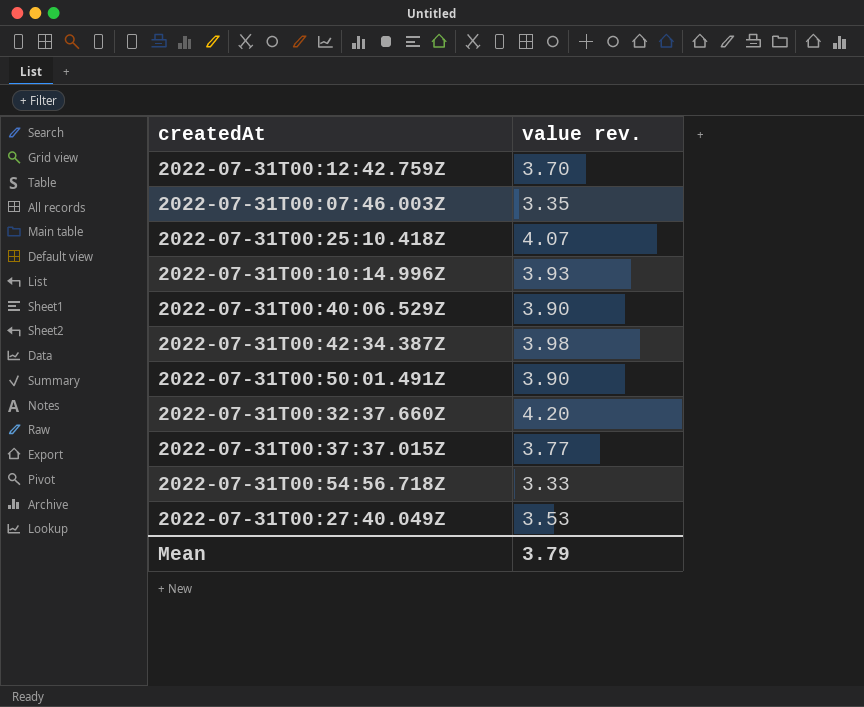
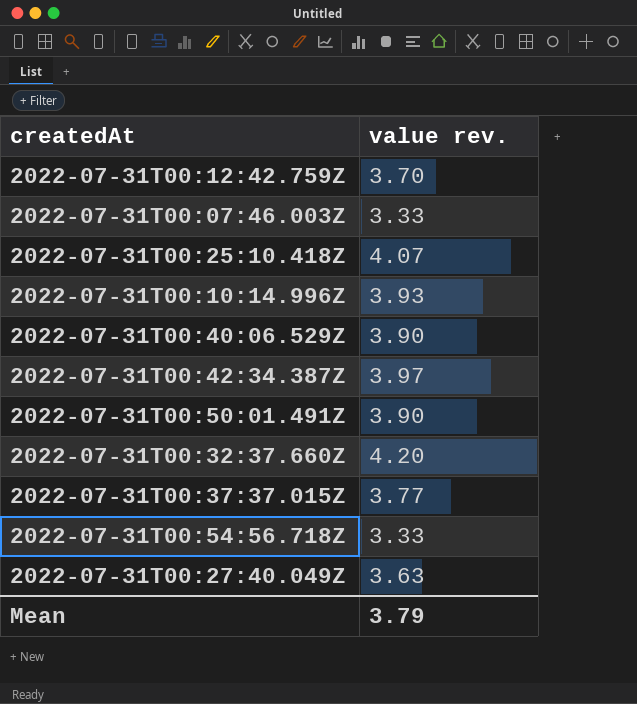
2022-07-31T00:07:46.003Z | value rev.: 3.35 -> 3.33
2022-07-31T00:42:34.387Z | value rev.: 3.98 -> 3.97
2022-07-31T00:27:40.049Z | value rev.: 3.53 -> 3.63

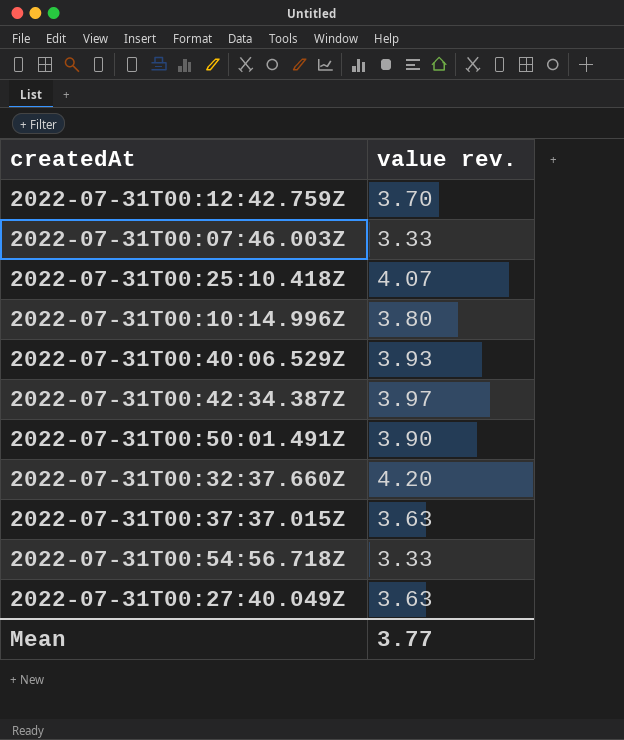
2022-07-31T00:10:14.996Z | value rev.: 3.93 -> 3.80
2022-07-31T00:40:06.529Z | value rev.: 3.90 -> 3.93
2022-07-31T00:37:37.015Z | value rev.: 3.77 -> 3.63
Mean | value rev.: 3.79 -> 3.77

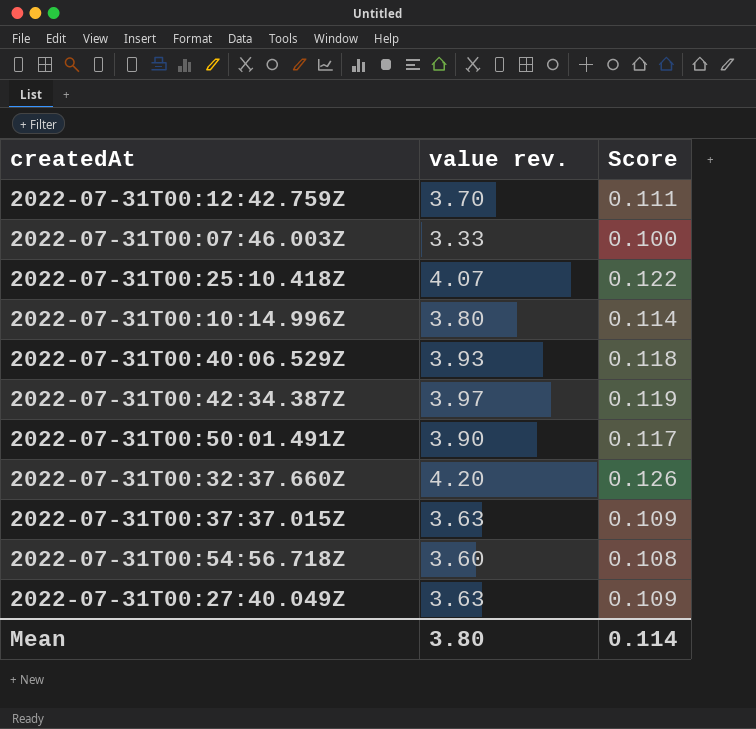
column Score | formula: none -> [value rev.] * 0.03
2022-07-31T00:54:56.718Z | value rev.: 3.33 -> 3.60
Mean | value rev.: 3.77 -> 3.80

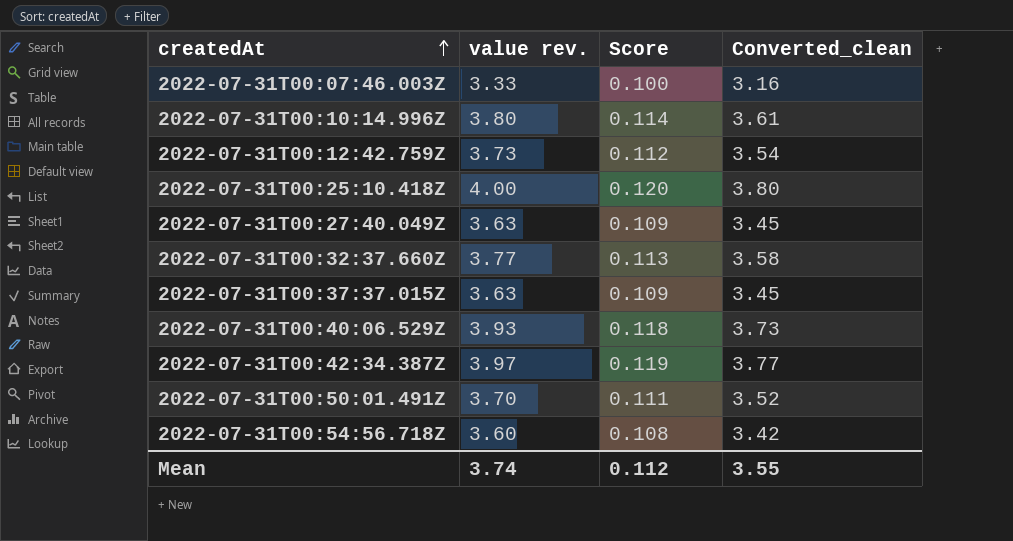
row order: none -> createdAt ascending
column Converted_clean | formula: none -> [value rev.] * 0.95
2022-07-31T00:12:42.759Z | value rev.: 3.70 -> 3.73
2022-07-31T00:12:42.759Z | Score: 0.111 -> 0.112
2022-07-31T00:25:10.418Z | value rev.: 4.07 -> 4.00
2022-07-31T00:25:10.418Z | Score: 0.122 -> 0.120
2022-07-31T00:32:37.660Z | value rev.: 4.20 -> 3.77
2022-07-31T00:32:37.660Z | Score: 0.126 -> 0.113
2022-07-31T00:50:01.491Z | value rev.: 3.90 -> 3.70
2022-07-31T00:50:01.491Z | Score: 0.117 -> 0.111
Mean | value rev.: 3.80 -> 3.74
Mean | Score: 0.114 -> 0.112

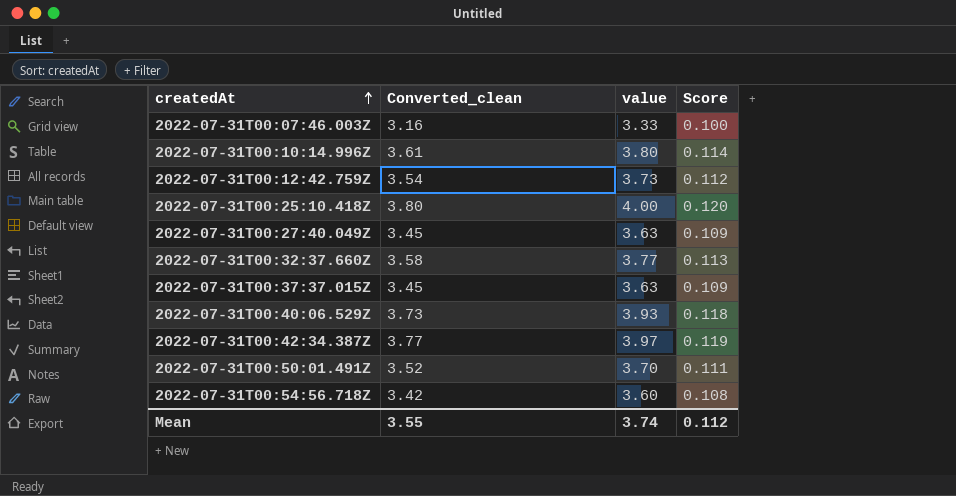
column Converted_clean | position: 4 -> 2
column name: value rev. -> value

